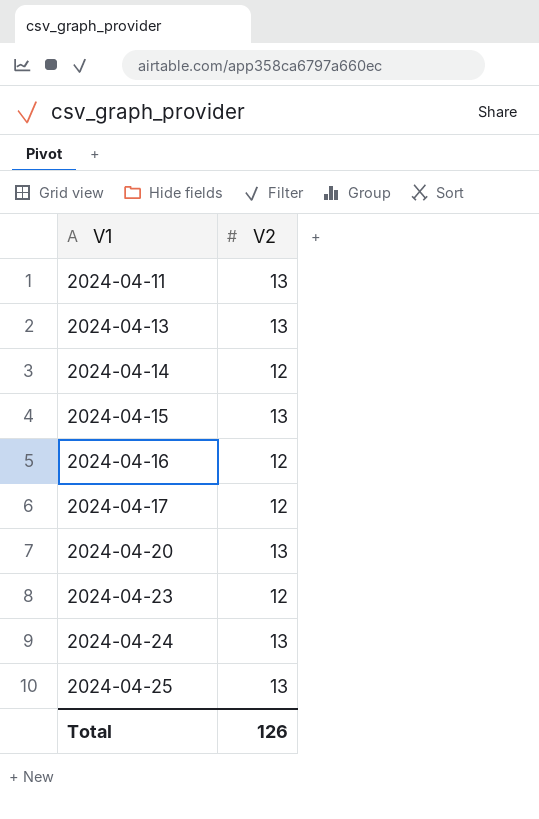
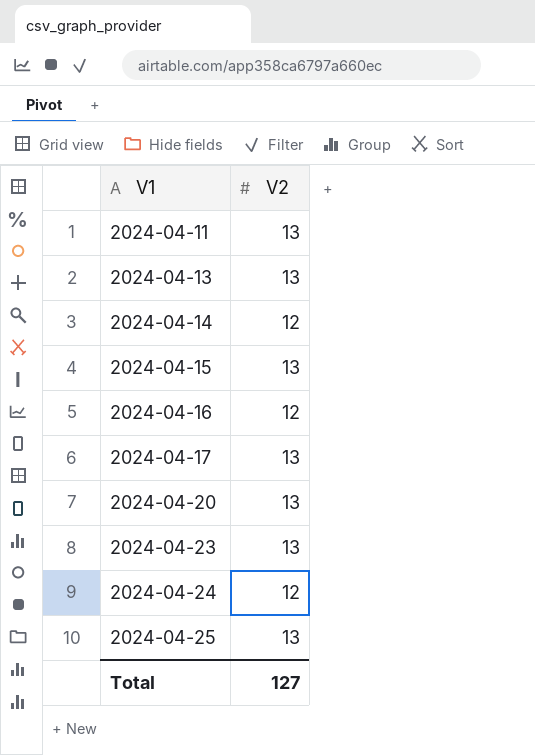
2024-04-17 | V2: 12 -> 13
2024-04-23 | V2: 12 -> 13
2024-04-24 | V2: 13 -> 12
Total | V2: 126 -> 127

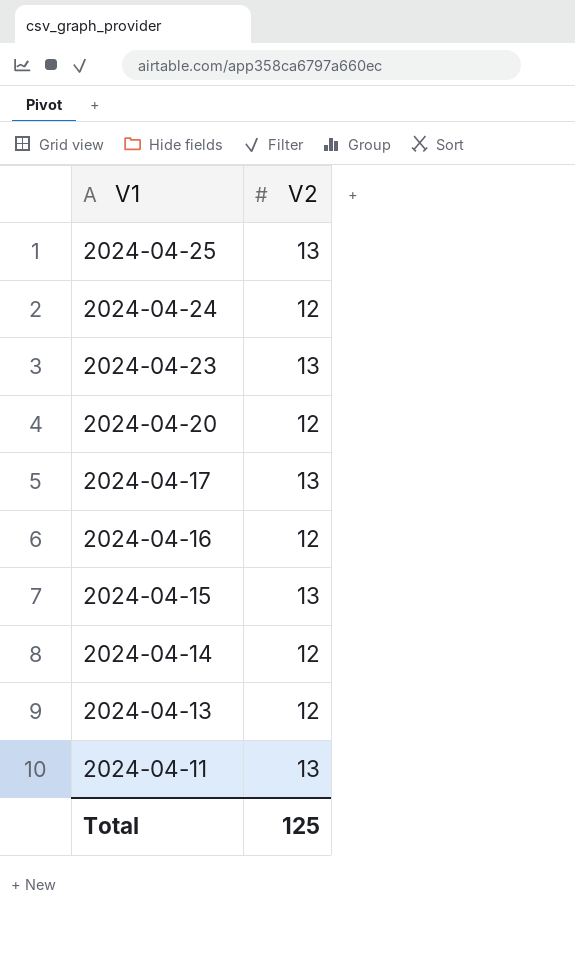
row order: V1 ascending -> V1 descending
2024-04-20 | V2: 13 -> 12
2024-04-13 | V2: 13 -> 12
Total | V2: 127 -> 125

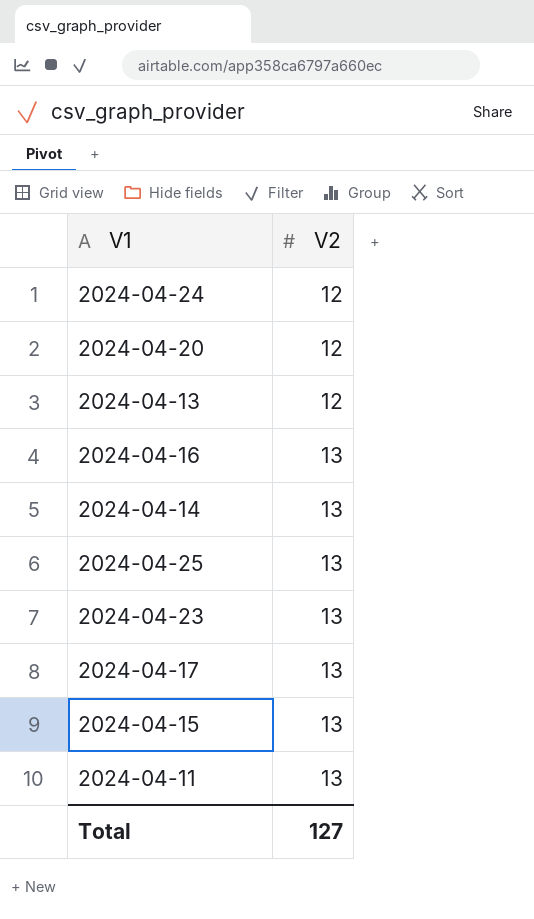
row order: V1 descending -> V2 ascending
2024-04-16 | V2: 12 -> 13
2024-04-14 | V2: 12 -> 13
Total | V2: 125 -> 127

